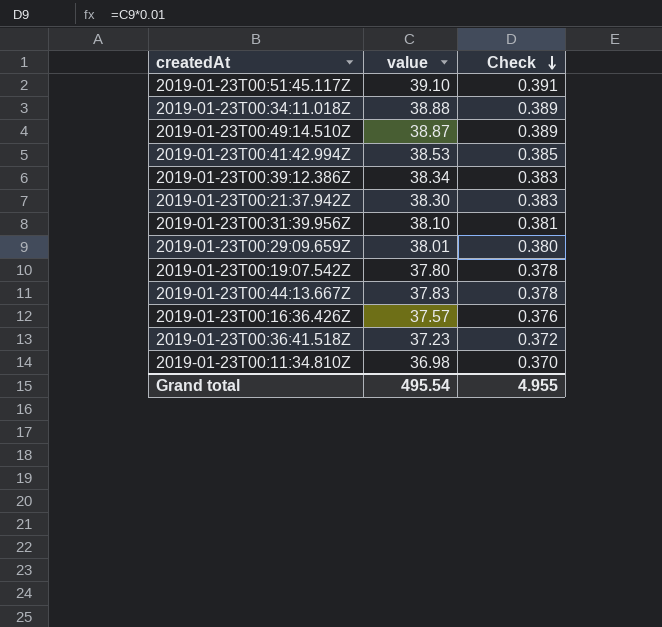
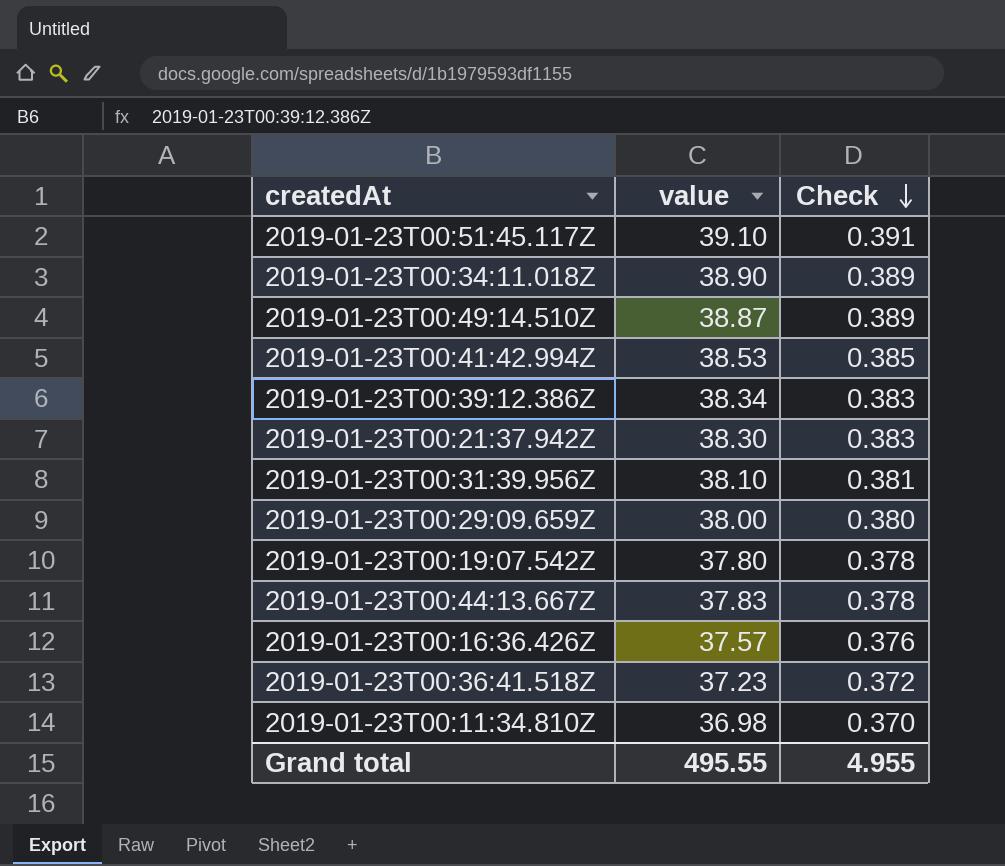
2019-01-23T00:34:11.018Z | value: 38.88 -> 38.90
2019-01-23T00:29:09.659Z | value: 38.01 -> 38.00
Grand total | value: 495.54 -> 495.55

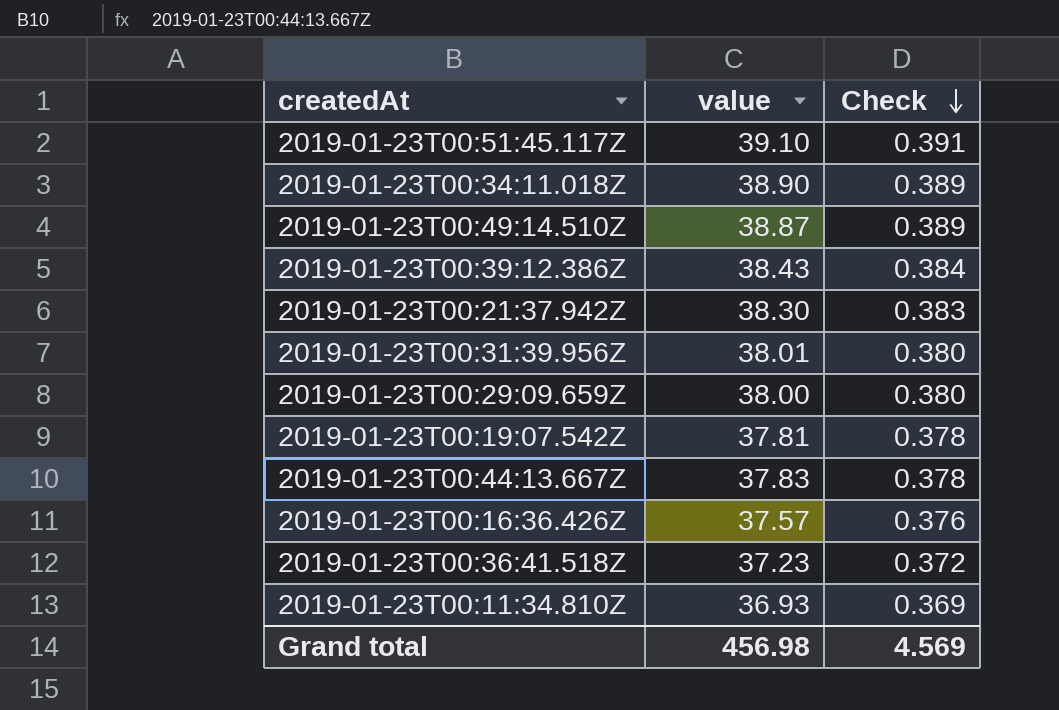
row 2019-01-23T00:41:42.994Z: 38.53 | 0.385 -> none
2019-01-23T00:39:12.386Z | value: 38.34 -> 38.43
2019-01-23T00:39:12.386Z | Check: 0.383 -> 0.384
2019-01-23T00:31:39.956Z | value: 38.10 -> 38.01
2019-01-23T00:31:39.956Z | Check: 0.381 -> 0.380
2019-01-23T00:19:07.542Z | value: 37.80 -> 37.81
2019-01-23T00:11:34.810Z | value: 36.98 -> 36.93
2019-01-23T00:11:34.810Z | Check: 0.370 -> 0.369
Grand total | value: 495.55 -> 456.98
Grand total | Check: 4.955 -> 4.569

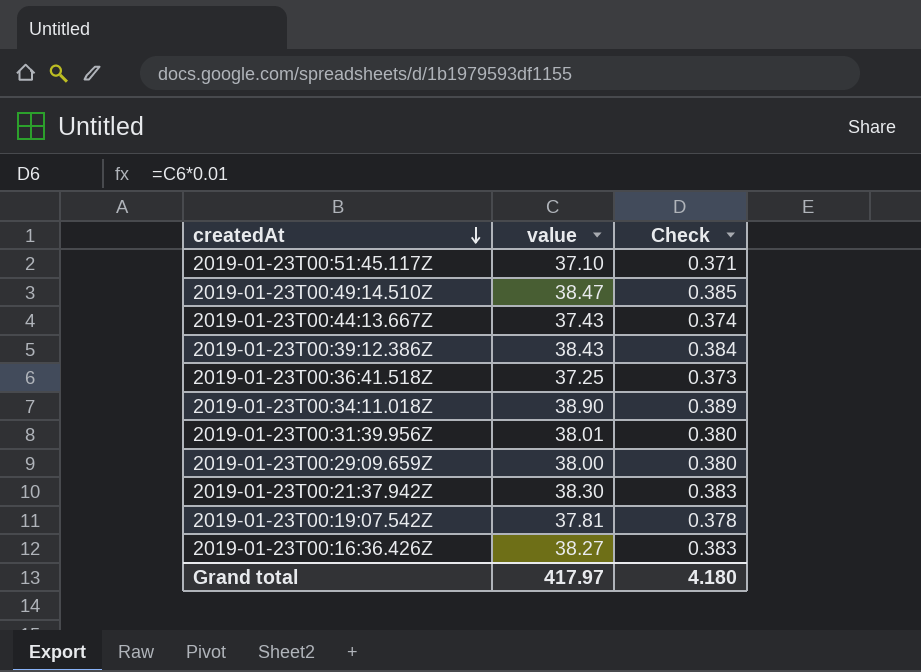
row order: Check descending -> createdAt descending
row 2019-01-23T00:11:34.810Z: 36.93 | 0.369 -> none
2019-01-23T00:51:45.117Z | value: 39.10 -> 37.10
2019-01-23T00:51:45.117Z | Check: 0.391 -> 0.371
2019-01-23T00:49:14.510Z | value: 38.87 -> 38.47
2019-01-23T00:49:14.510Z | Check: 0.389 -> 0.385
2019-01-23T00:44:13.667Z | value: 37.83 -> 37.43
2019-01-23T00:44:13.667Z | Check: 0.378 -> 0.374
2019-01-23T00:36:41.518Z | value: 37.23 -> 37.25
2019-01-23T00:36:41.518Z | Check: 0.372 -> 0.373
2019-01-23T00:16:36.426Z | value: 37.57 -> 38.27
2019-01-23T00:16:36.426Z | Check: 0.376 -> 0.383
Grand total | value: 456.98 -> 417.97
Grand total | Check: 4.569 -> 4.180

